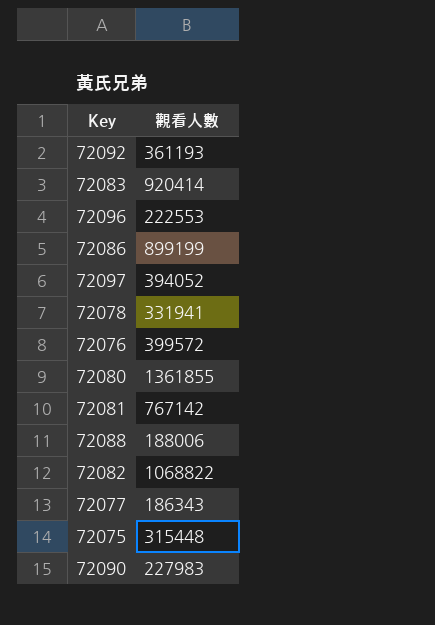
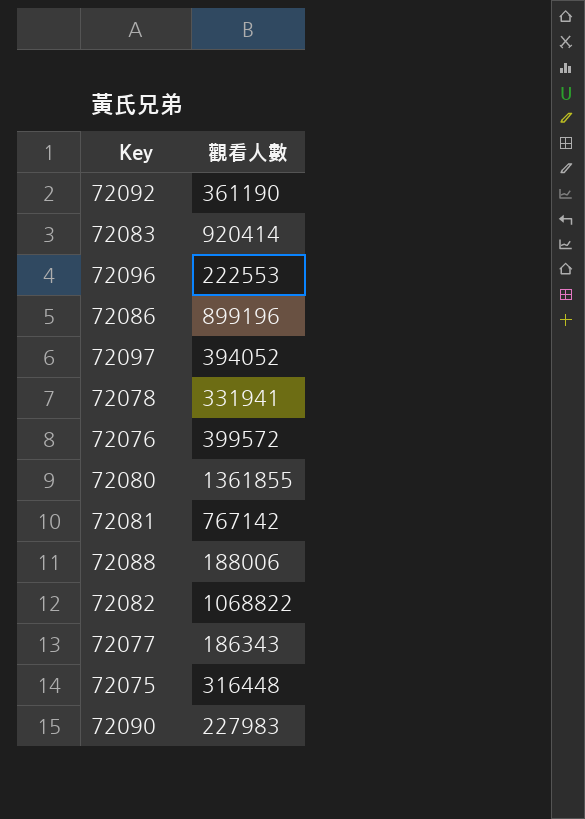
72092 | 觀看人數: 361193 -> 361190
72086 | 觀看人數: 899199 -> 899196
72075 | 觀看人數: 315448 -> 316448

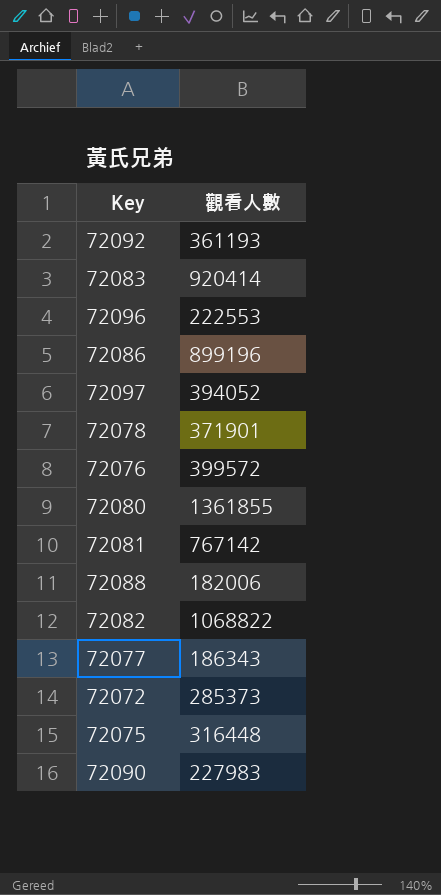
72092 | 觀看人數: 361190 -> 361193
72078 | 觀看人數: 331941 -> 371901
72088 | 觀看人數: 188006 -> 182006
row 72072: none -> 285373

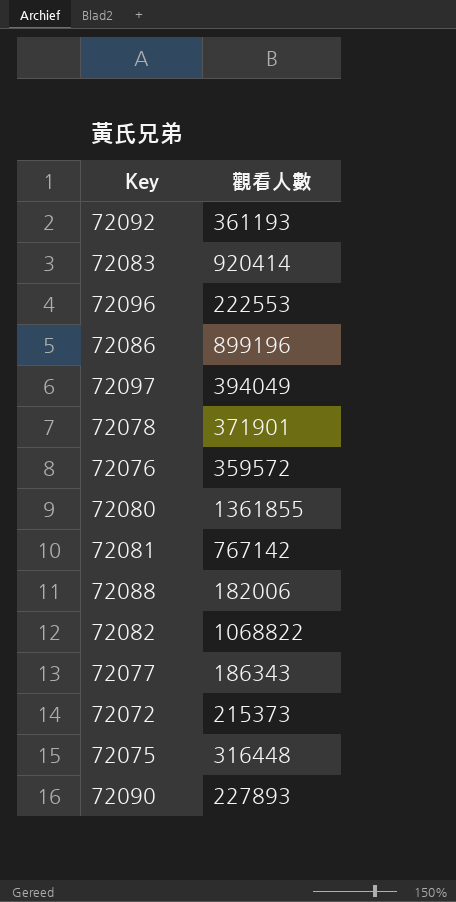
72097 | 觀看人數: 394052 -> 394049
72076 | 觀看人數: 399572 -> 359572
72072 | 觀看人數: 285373 -> 215373
72090 | 觀看人數: 227983 -> 227893

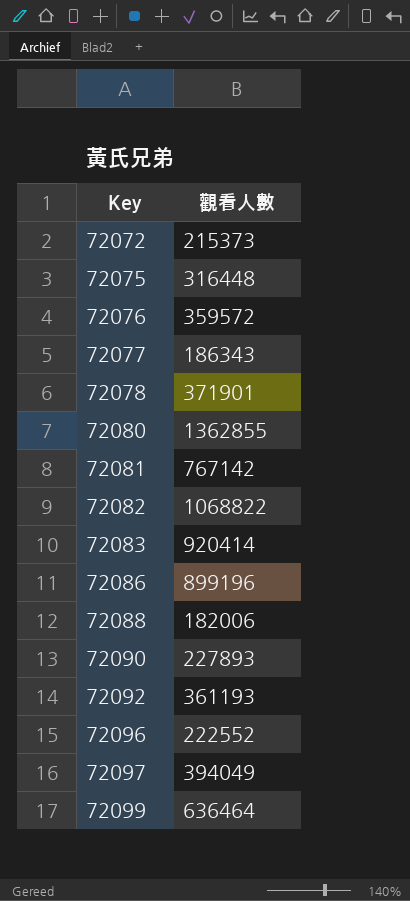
row order: none -> Key ascending
72080 | 觀看人數: 1361855 -> 1362855
72096 | 觀看人數: 222553 -> 222552
row 72099: none -> 636464

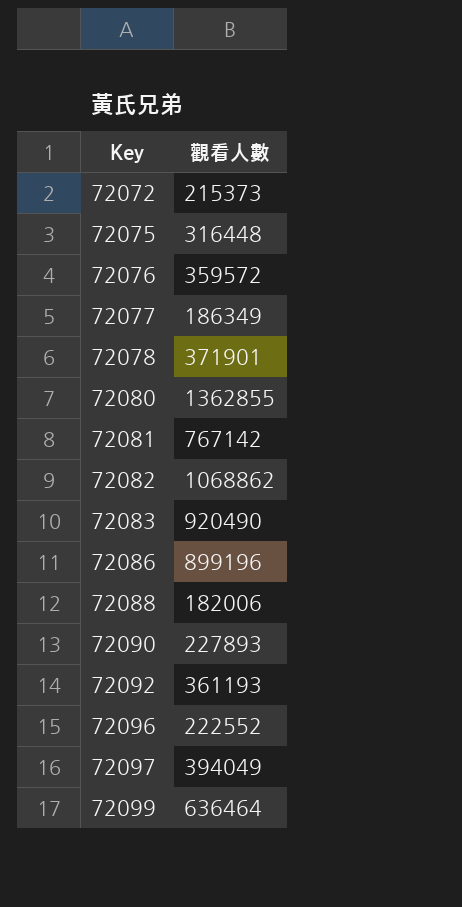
72077 | 觀看人數: 186343 -> 186349
72082 | 觀看人數: 1068822 -> 1068862
72083 | 觀看人數: 920414 -> 920490

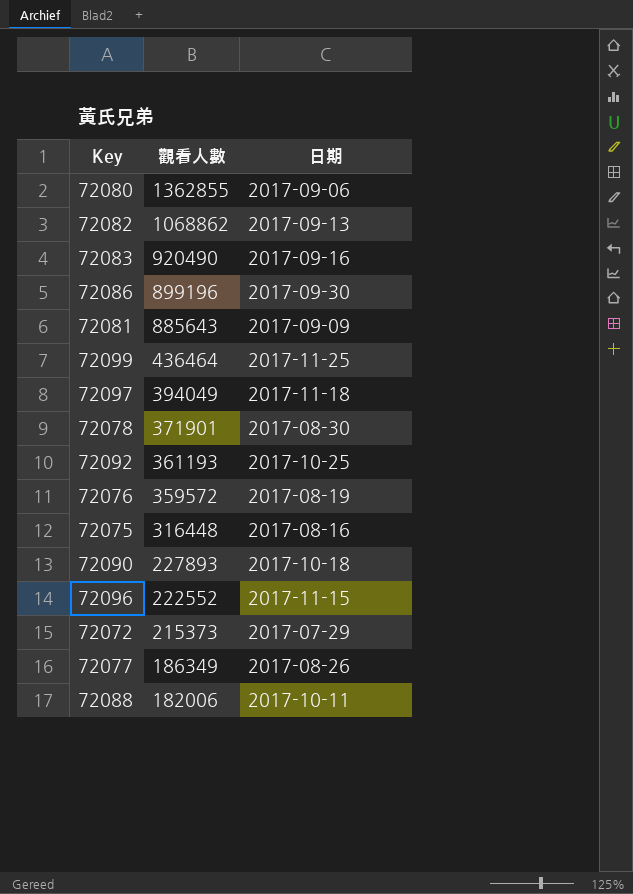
row order: Key ascending -> 觀看人數 descending
column 日期 | position: none -> 3
72081 | 觀看人數: 767142 -> 885643
72099 | 觀看人數: 636464 -> 436464

